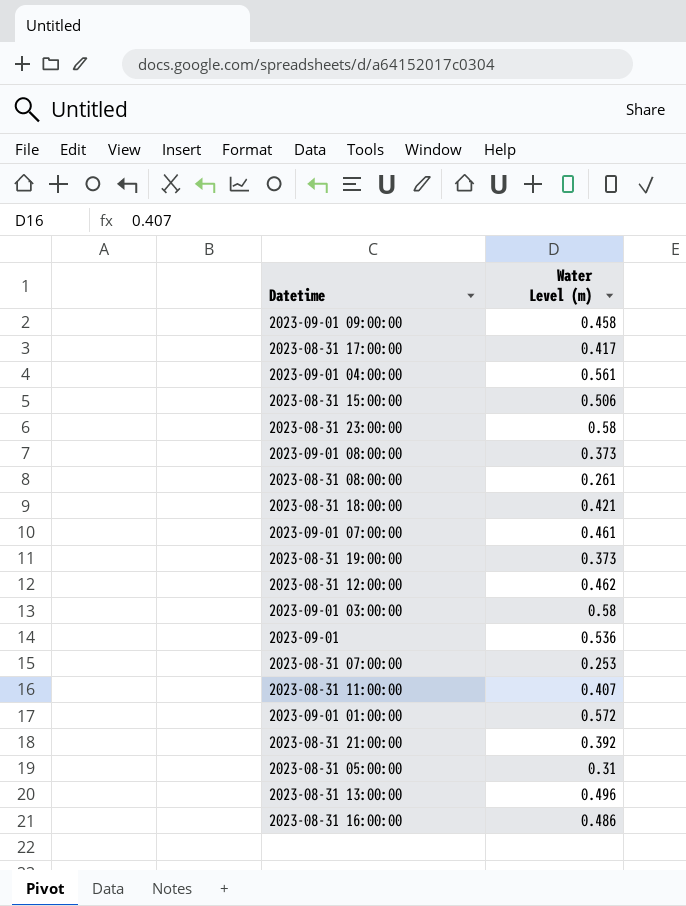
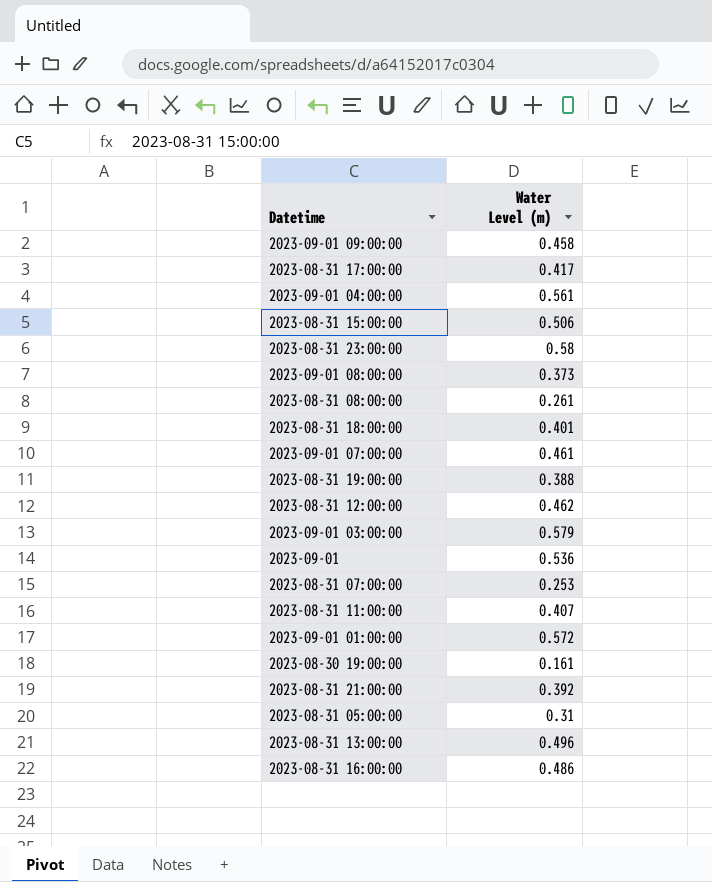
2023-08-31 18:00:00 | Water Level (m): 0.421 -> 0.401
2023-08-31 19:00:00 | Water Level (m): 0.373 -> 0.388
2023-09-01 03:00:00 | Water Level (m): 0.58 -> 0.579
row 2023-08-30 19:00:00: none -> 0.161

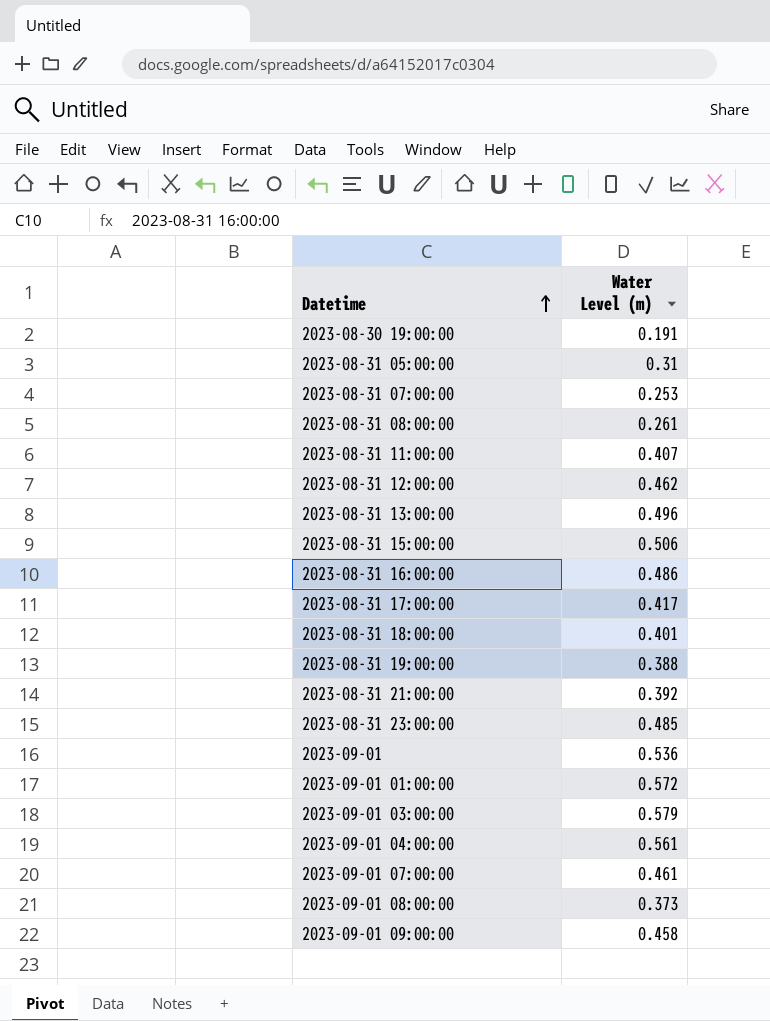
row order: none -> Datetime ascending
2023-08-30 19:00:00 | Water Level (m): 0.161 -> 0.191
2023-08-31 23:00:00 | Water Level (m): 0.58 -> 0.485

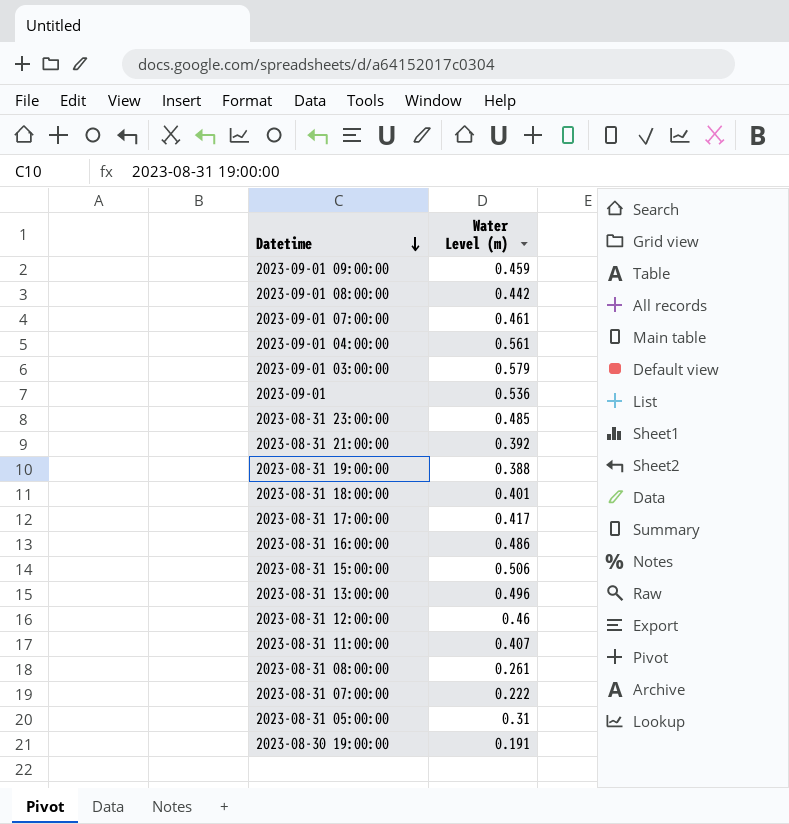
row order: Datetime ascending -> Datetime descending
row 2023-09-01 01:00:00: 0.572 -> none
2023-09-01 09:00:00 | Water Level (m): 0.458 -> 0.459
2023-09-01 08:00:00 | Water Level (m): 0.373 -> 0.442
2023-08-31 12:00:00 | Water Level (m): 0.462 -> 0.46
2023-08-31 07:00:00 | Water Level (m): 0.253 -> 0.222

